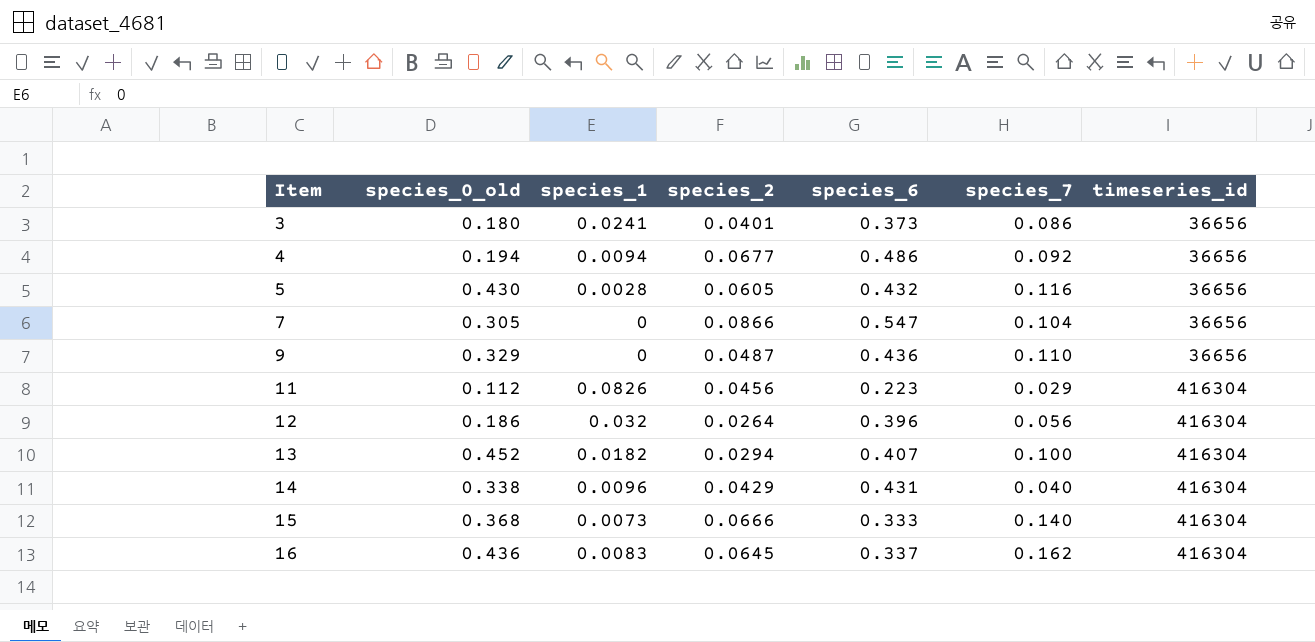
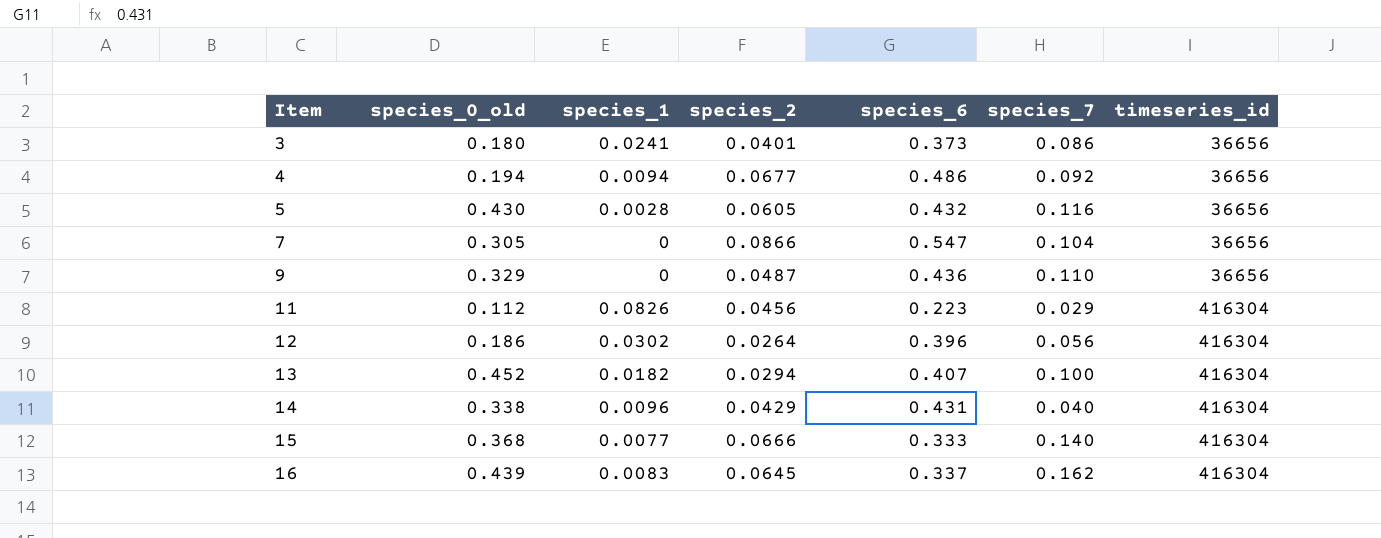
12 | species_1: 0.032 -> 0.0302
15 | species_1: 0.0073 -> 0.0077
16 | species_0_old: 0.436 -> 0.439

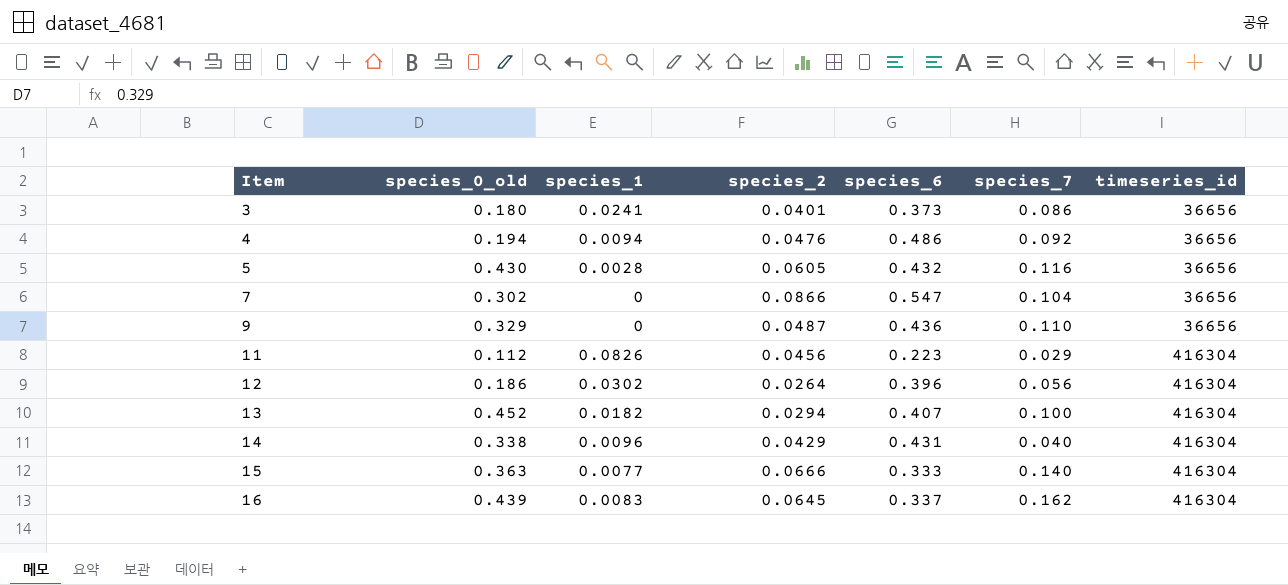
4 | species_2: 0.0677 -> 0.0476
7 | species_0_old: 0.305 -> 0.302
15 | species_0_old: 0.368 -> 0.363

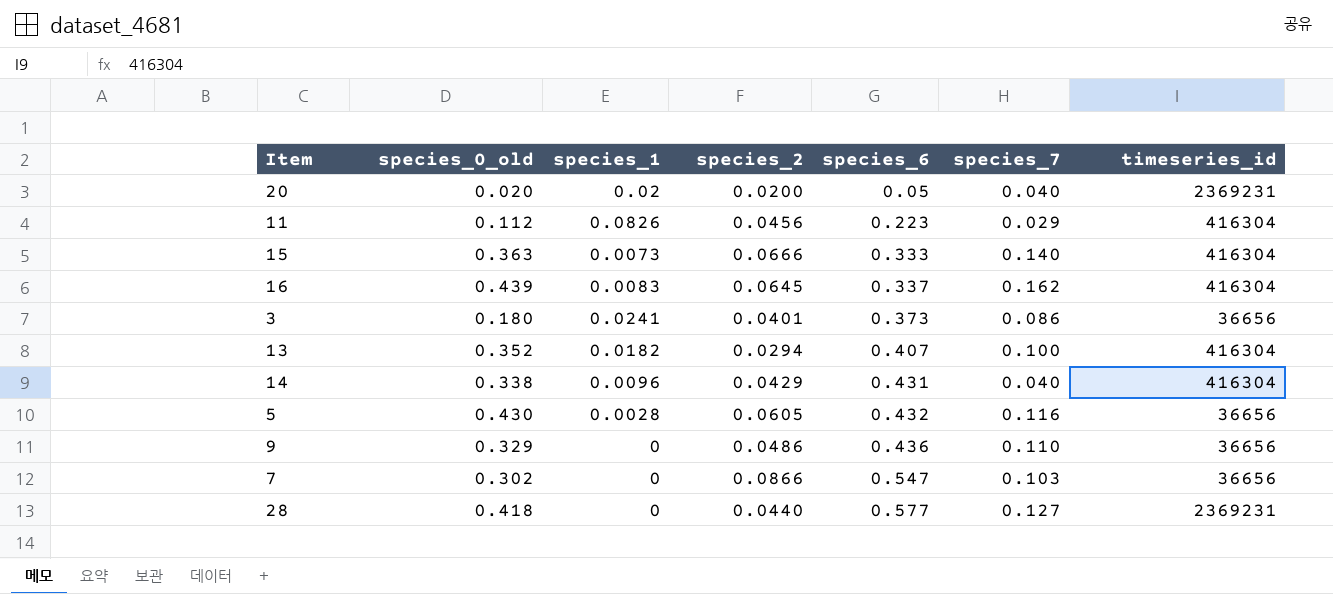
row order: Item ascending -> species_6 ascending
row 4: 0.194 | 0.0094 | 0.0476 | 0.486 | 0.092 | 36656 -> none
row 12: 0.186 | 0.0302 | 0.0264 | 0.396 | 0.056 | 416304 -> none
row 20: none -> 0.020 | 0.02 | 0.0200 | 0.05 | 0.040 | 2369231
15 | species_1: 0.0077 -> 0.0073
13 | species_0_old: 0.452 -> 0.352
9 | species_2: 0.0487 -> 0.0486
7 | species_7: 0.104 -> 0.103
row 28: none -> 0.418 | 0 | 0.0440 | 0.577 | 0.127 | 2369231

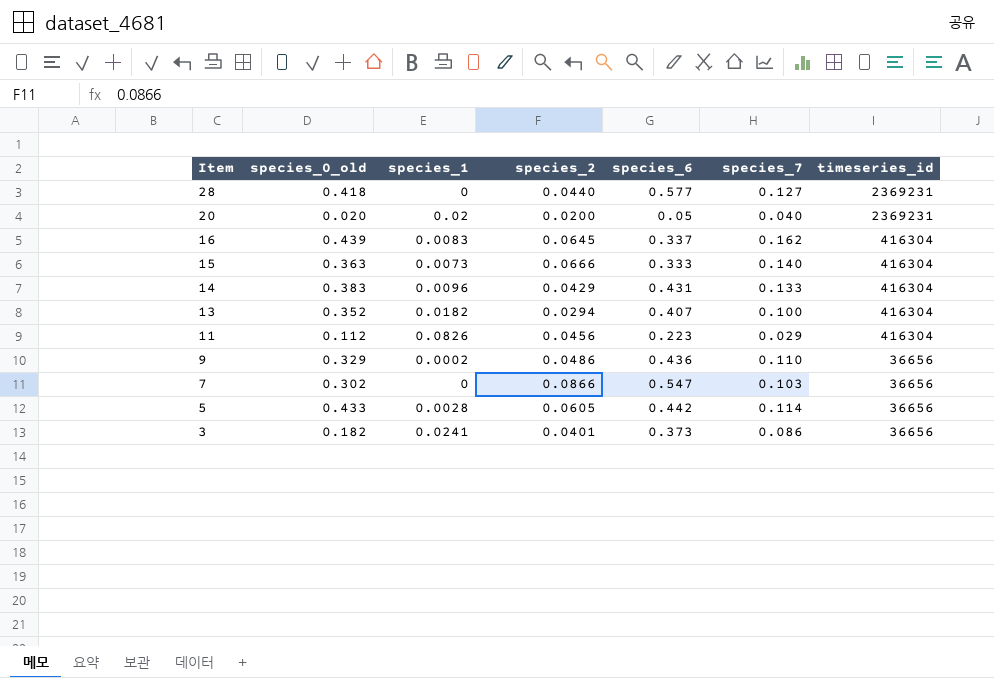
row order: species_6 ascending -> Item descending
14 | species_0_old: 0.338 -> 0.383
14 | species_7: 0.040 -> 0.133
9 | species_1: 0 -> 0.0002
5 | species_0_old: 0.430 -> 0.433
5 | species_6: 0.432 -> 0.442
5 | species_7: 0.116 -> 0.114
3 | species_0_old: 0.180 -> 0.182

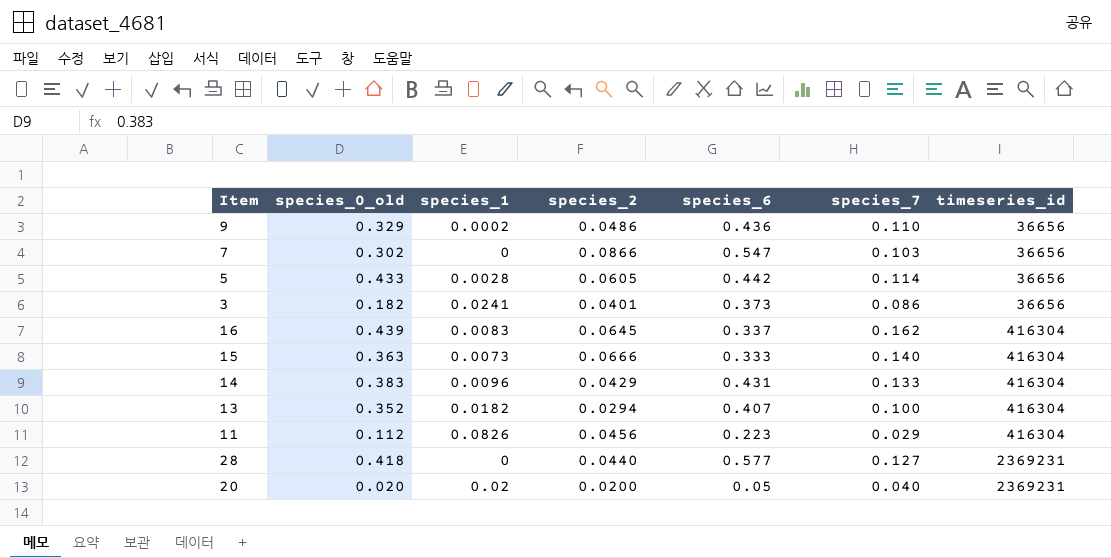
row order: Item descending -> timeseries_id ascending

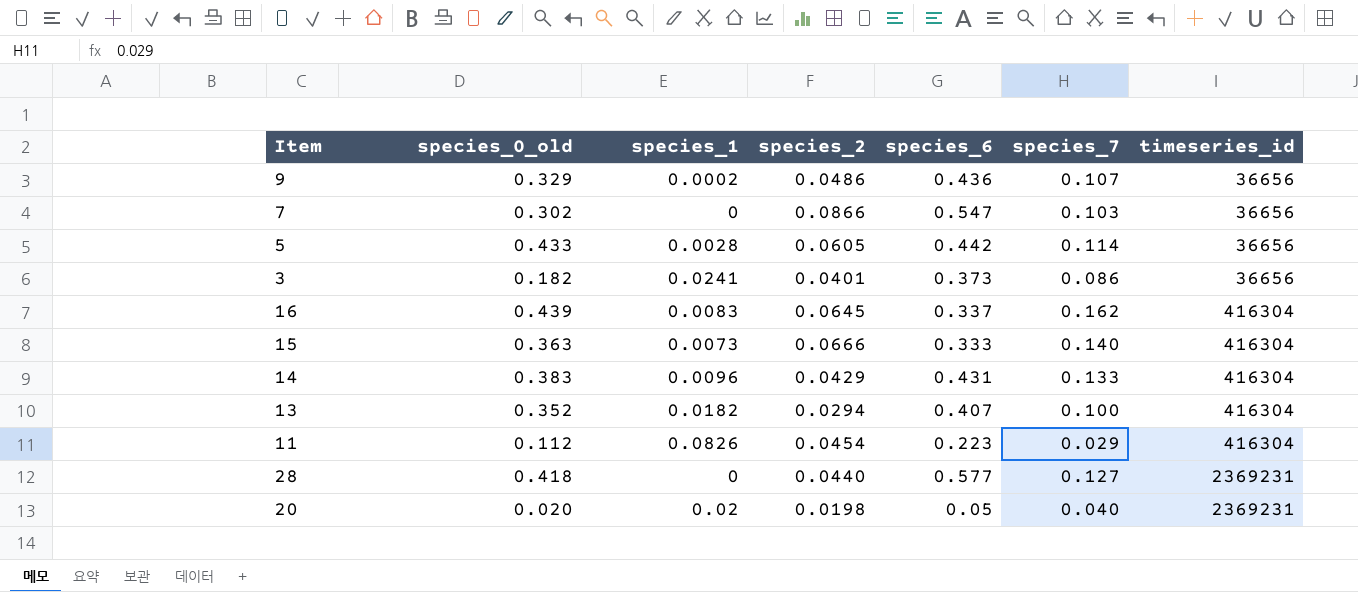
9 | species_7: 0.110 -> 0.107
11 | species_2: 0.0456 -> 0.0454
20 | species_2: 0.0200 -> 0.0198

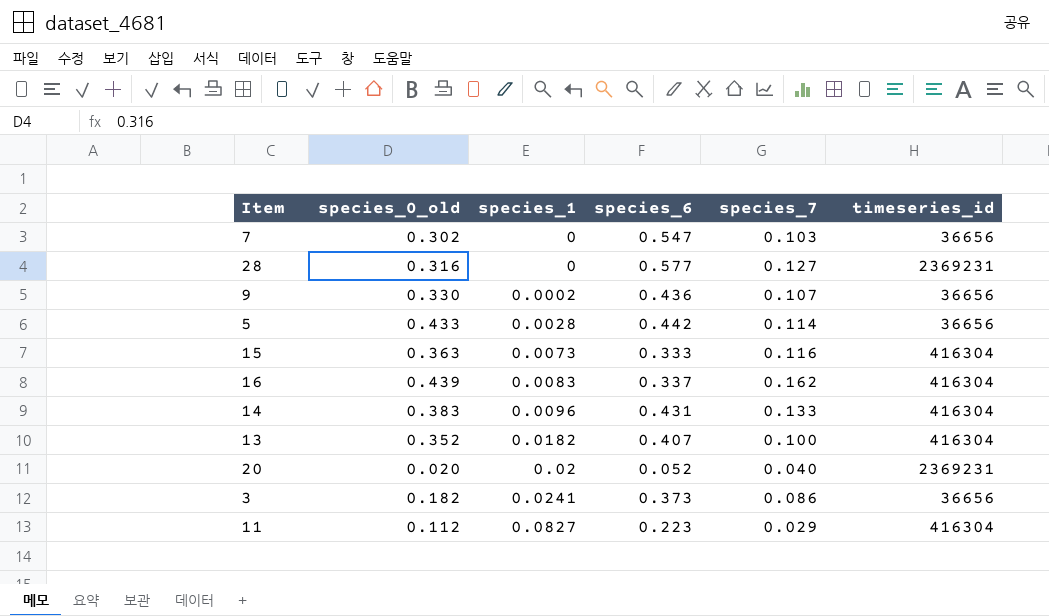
row order: timeseries_id ascending -> species_1 ascending
column species_2 | position: 4 -> none
28 | species_0_old: 0.418 -> 0.316
9 | species_0_old: 0.329 -> 0.330
15 | species_7: 0.140 -> 0.116
20 | species_6: 0.05 -> 0.052
11 | species_1: 0.0826 -> 0.0827

